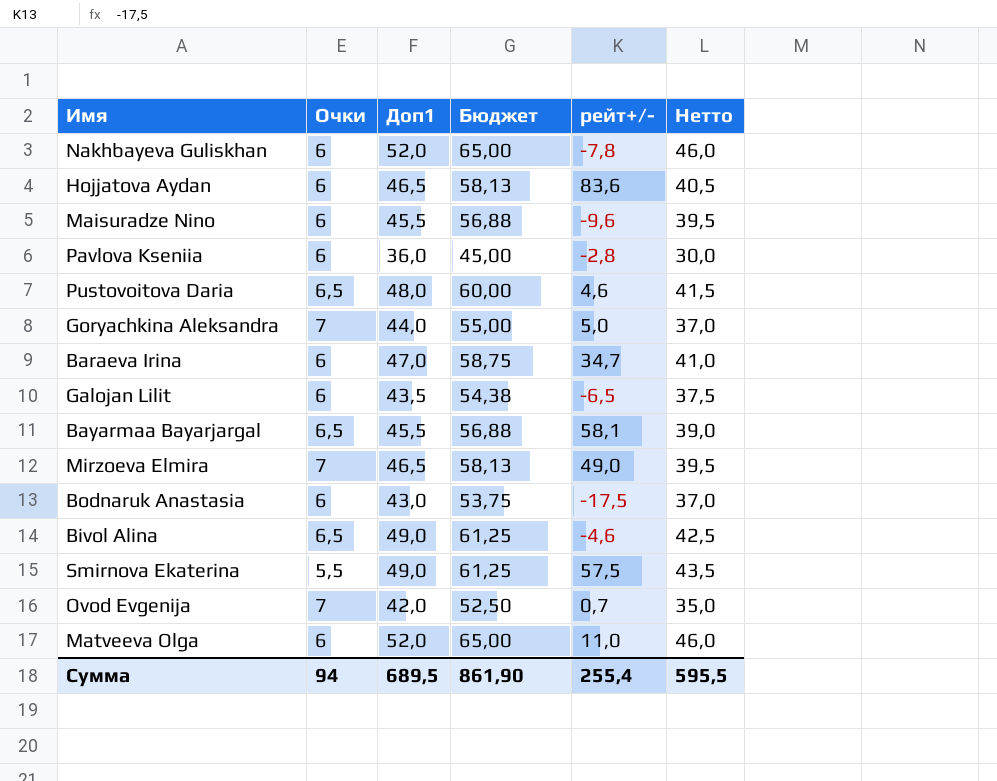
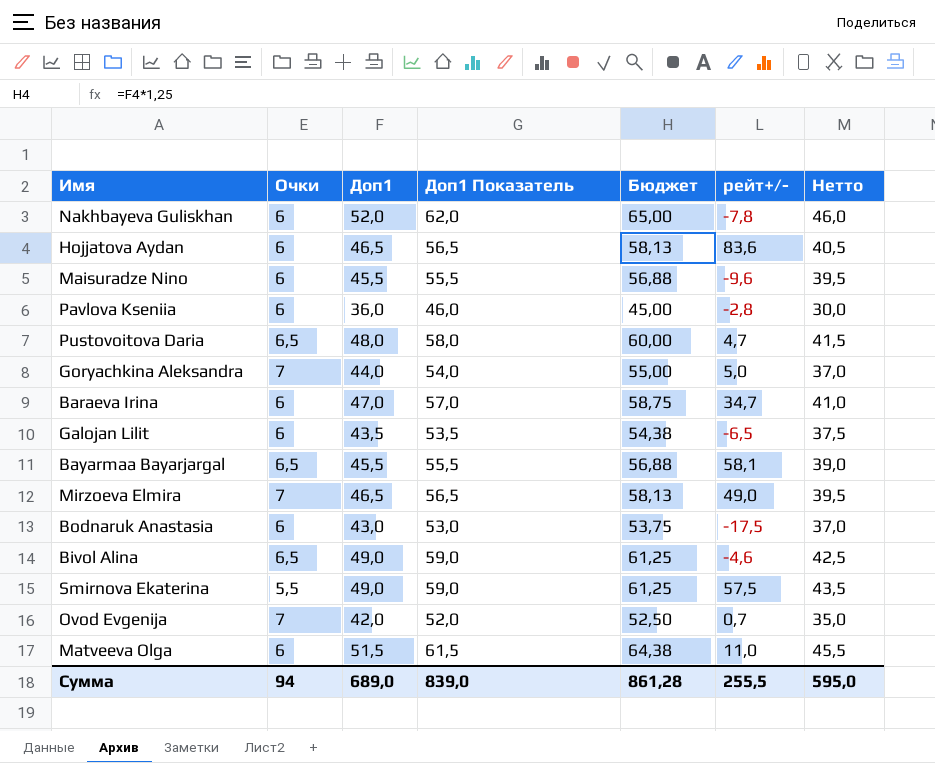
column Доп1 Показатель | formula: none -> [Доп1] + 10
Pustovoitova Daria | рейт+/-: 4,6 -> 4,7
Matveeva Olga | Доп1: 52,0 -> 51,5
Matveeva Olga | Бюджет: 65,00 -> 64,38
Matveeva Olga | Нетто: 46,0 -> 45,5
Сумма | Доп1: 689,5 -> 689,0
Сумма | Бюджет: 861,90 -> 861,28
Сумма | рейт+/-: 255,4 -> 255,5
Сумма | Нетто: 595,5 -> 595,0

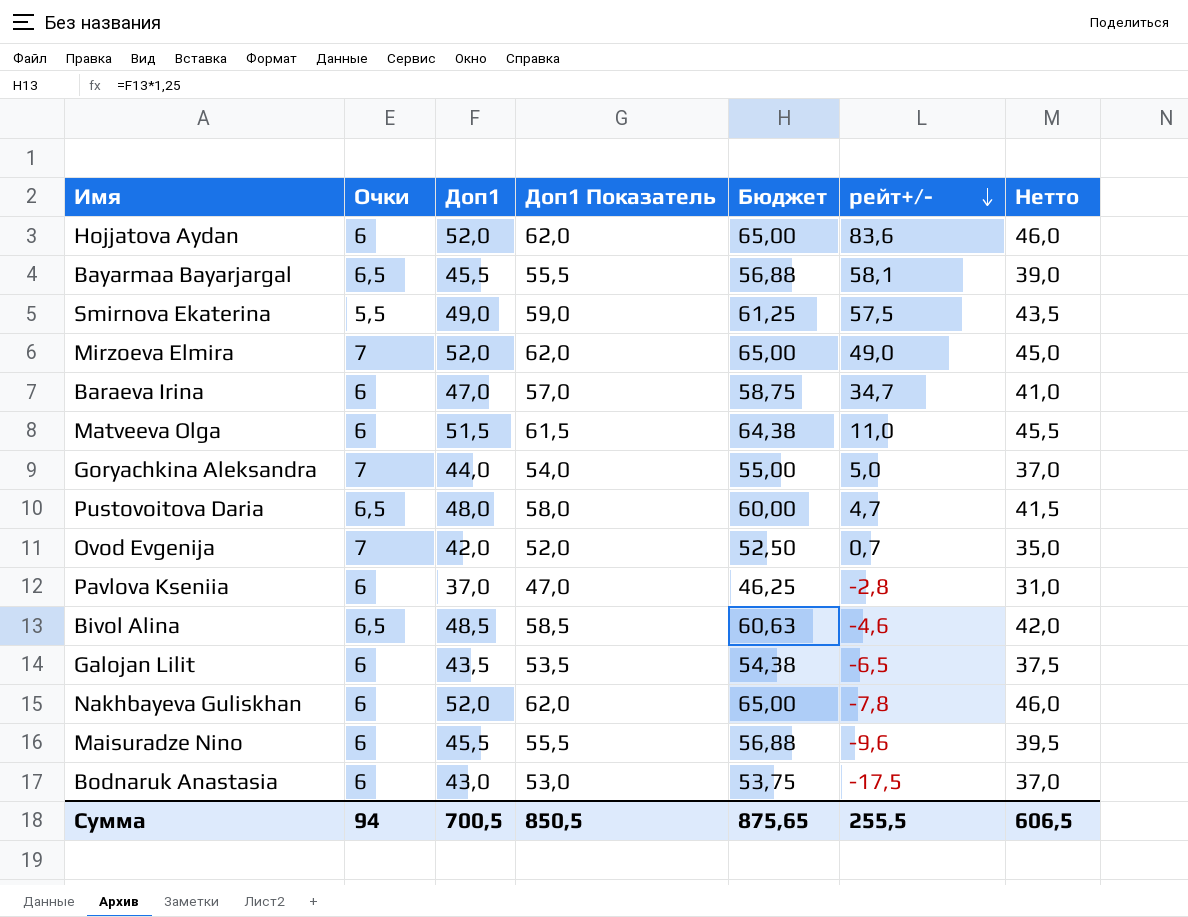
row order: none -> рейт+/- descending
Hojjatova Aydan | Доп1: 46,5 -> 52,0
Hojjatova Aydan | Доп1 Показатель: 56,5 -> 62,0
Hojjatova Aydan | Бюджет: 58,13 -> 65,00
Hojjatova Aydan | Нетто: 40,5 -> 46,0
Mirzoeva Elmira | Доп1: 46,5 -> 52,0
Mirzoeva Elmira | Доп1 Показатель: 56,5 -> 62,0
Mirzoeva Elmira | Бюджет: 58,13 -> 65,00
Mirzoeva Elmira | Нетто: 39,5 -> 45,0
Pavlova Kseniia | Доп1: 36,0 -> 37,0
Pavlova Kseniia | Доп1 Показатель: 46,0 -> 47,0
Pavlova Kseniia | Бюджет: 45,00 -> 46,25
Pavlova Kseniia | Нетто: 30,0 -> 31,0
Bivol Alina | Доп1: 49,0 -> 48,5
Bivol Alina | Доп1 Показатель: 59,0 -> 58,5
Bivol Alina | Бюджет: 61,25 -> 60,63
Bivol Alina | Нетто: 42,5 -> 42,0
Сумма | Доп1: 689,0 -> 700,5
Сумма | Доп1 Показатель: 839,0 -> 850,5
Сумма | Бюджет: 861,28 -> 875,65
Сумма | Нетто: 595,0 -> 606,5

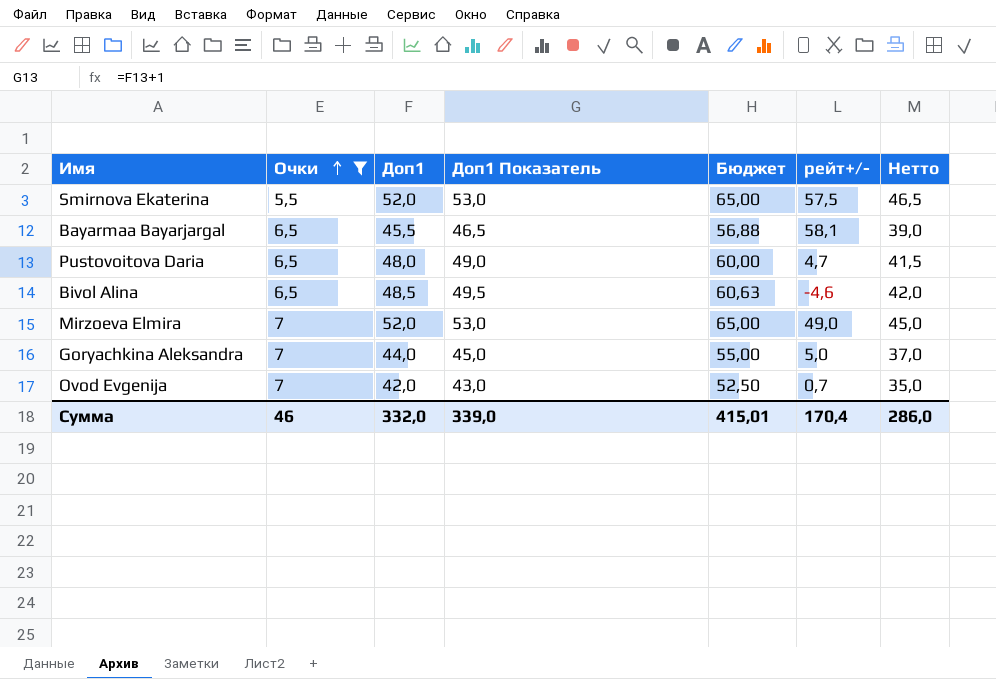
filter: none -> Очки != 6
row order: рейт+/- descending -> Очки ascending
column Доп1 Показатель | formula: [Доп1] + 10 -> [Доп1] + 1
Smirnova Ekaterina | Доп1: 49,0 -> 52,0
Smirnova Ekaterina | Бюджет: 61,25 -> 65,00
Smirnova Ekaterina | Нетто: 43,5 -> 46,5
Сумма | Очки: 94 -> 46
Сумма | Доп1: 700,5 -> 332,0
Сумма | Доп1 Показатель: 850,5 -> 339,0
Сумма | Бюджет: 875,65 -> 415,01
Сумма | рейт+/-: 255,5 -> 170,4
Сумма | Нетто: 606,5 -> 286,0

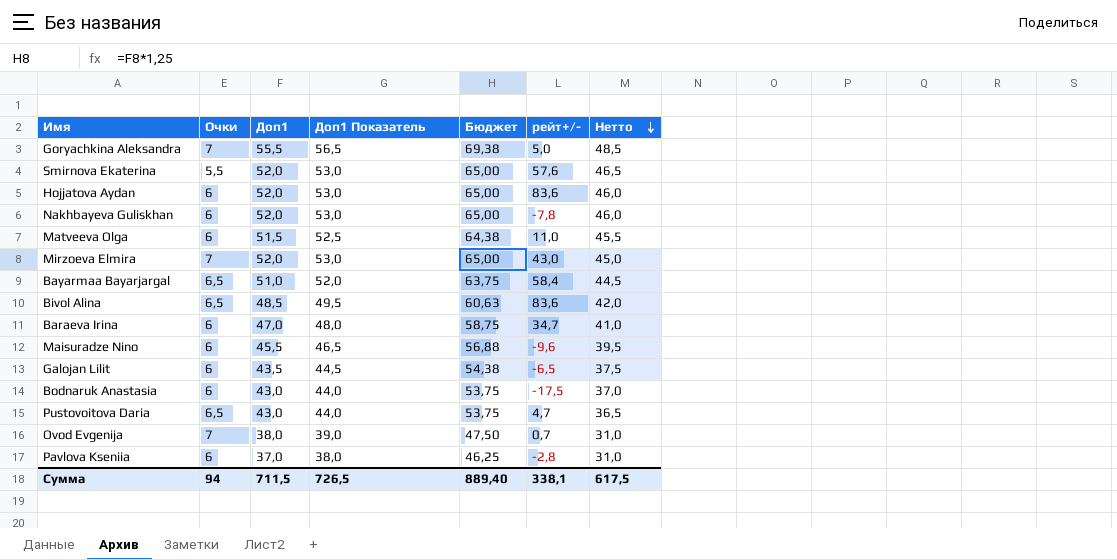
filter: Очки != 6 -> none
row order: Очки ascending -> Нетто descending
Goryachkina Aleksandra | Доп1: 44,0 -> 55,5
Goryachkina Aleksandra | Доп1 Показатель: 45,0 -> 56,5
Goryachkina Aleksandra | Бюджет: 55,00 -> 69,38
Goryachkina Aleksandra | Нетто: 37,0 -> 48,5
Smirnova Ekaterina | рейт+/-: 57,5 -> 57,6
Mirzoeva Elmira | рейт+/-: 49,0 -> 43,0
Bayarmaa Bayarjargal | Доп1: 45,5 -> 51,0
Bayarmaa Bayarjargal | Доп1 Показатель: 46,5 -> 52,0
Bayarmaa Bayarjargal | Бюджет: 56,88 -> 63,75
Bayarmaa Bayarjargal | рейт+/-: 58,1 -> 58,4
Bayarmaa Bayarjargal | Нетто: 39,0 -> 44,5
Bivol Alina | рейт+/-: -4,6 -> 83,6
Pustovoitova Daria | Доп1: 48,0 -> 43,0
Pustovoitova Daria | Доп1 Показатель: 49,0 -> 44,0
Pustovoitova Daria | Бюджет: 60,00 -> 53,75
Pustovoitova Daria | Нетто: 41,5 -> 36,5
Ovod Evgenija | Доп1: 42,0 -> 38,0
Ovod Evgenija | Доп1 Показатель: 43,0 -> 39,0
Ovod Evgenija | Бюджет: 52,50 -> 47,50
Ovod Evgenija | Нетто: 35,0 -> 31,0
Сумма | Очки: 46 -> 94
Сумма | Доп1: 332,0 -> 711,5
Сумма | Доп1 Показатель: 339,0 -> 726,5
Сумма | Бюджет: 415,01 -> 889,40
Сумма | рейт+/-: 170,4 -> 338,1
Сумма | Нетто: 286,0 -> 617,5

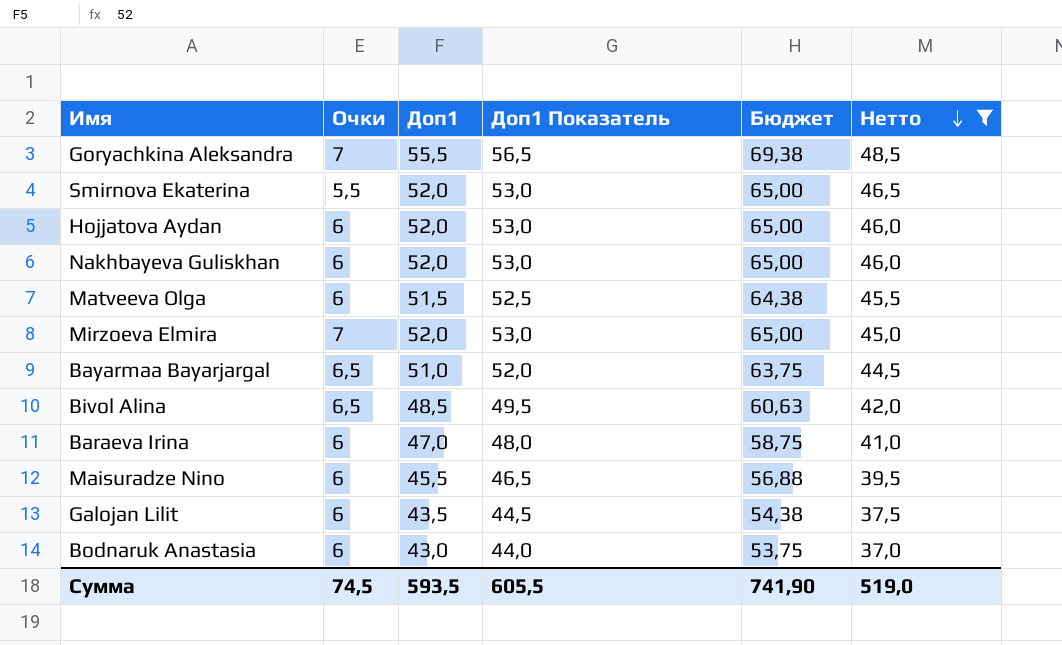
filter: none -> Нетто >= 37,0
column рейт+/- | position: 6 -> none
Сумма | Очки: 94 -> 74,5
Сумма | Доп1: 711,5 -> 593,5
Сумма | Доп1 Показатель: 726,5 -> 605,5
Сумма | Бюджет: 889,40 -> 741,90
Сумма | Нетто: 617,5 -> 519,0

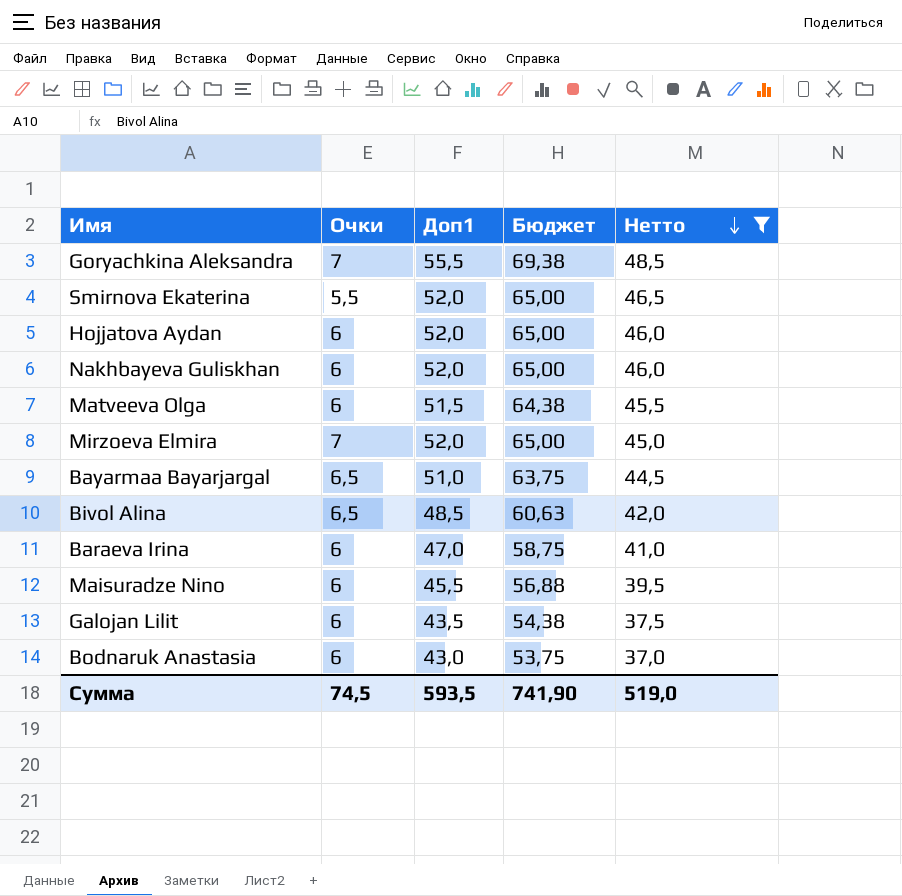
column Доп1 Показатель | formula: [Доп1] + 1 -> none

